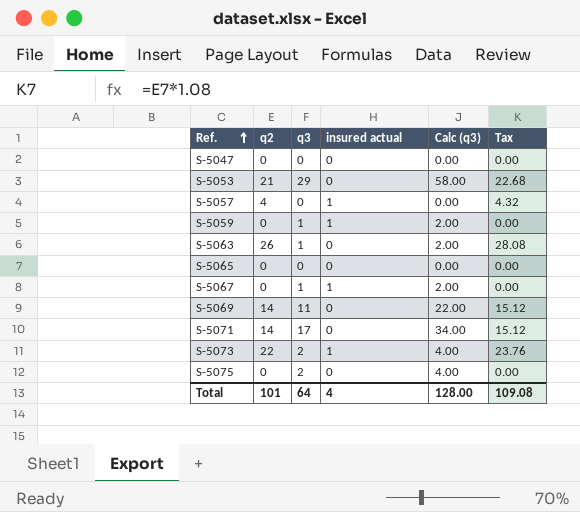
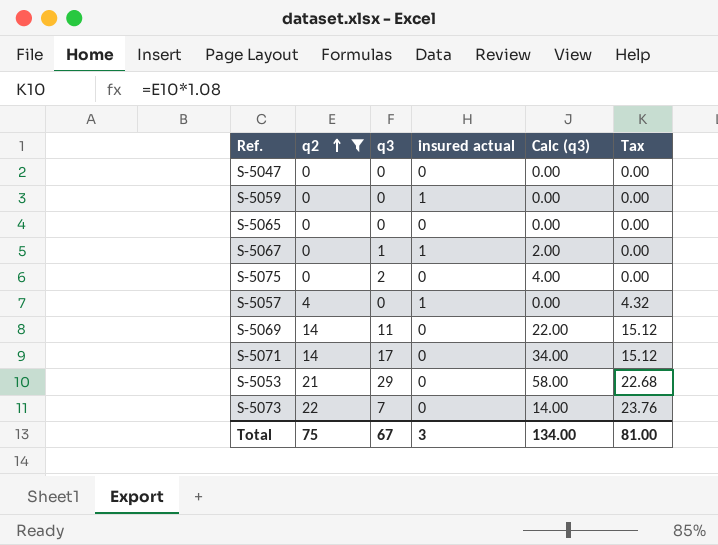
filter: none -> q2 != 26
row order: Ref. ascending -> q2 ascending
S-5059 | q3: 1 -> 0
S-5059 | Calc (q3): 2.00 -> 0.00
S-5073 | q3: 2 -> 7
S-5073 | insured actual: 1 -> 0
S-5073 | Calc (q3): 4.00 -> 14.00
Total | q2: 101 -> 75
Total | q3: 64 -> 67
Total | insured actual: 4 -> 3
Total | Calc (q3): 128.00 -> 134.00
Total | Tax: 109.08 -> 81.00

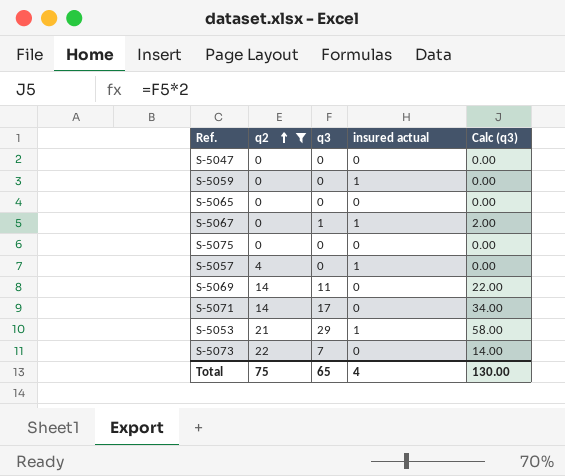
column Tax | formula: [q2] * 1.08 -> none
S-5075 | q3: 2 -> 0
S-5075 | Calc (q3): 4.00 -> 0.00
S-5053 | insured actual: 0 -> 1
Total | q3: 67 -> 65
Total | insured actual: 3 -> 4
Total | Calc (q3): 134.00 -> 130.00

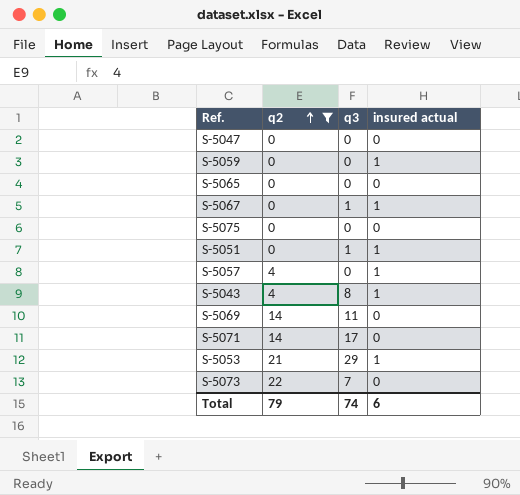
column Calc (q3) | formula: [q3] * 2 -> none
row S-5051: none -> 0 | 1 | 1
row S-5043: none -> 4 | 8 | 1
Total | q2: 75 -> 79
Total | q3: 65 -> 74
Total | insured actual: 4 -> 6

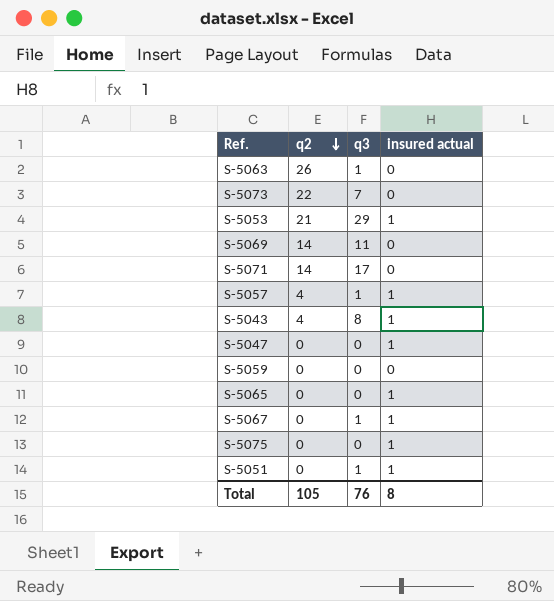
filter: q2 != 26 -> none
row order: q2 ascending -> q2 descending
S-5057 | q3: 0 -> 1
S-5047 | insured actual: 0 -> 1
S-5059 | insured actual: 1 -> 0
S-5065 | insured actual: 0 -> 1
S-5075 | insured actual: 0 -> 1
Total | q2: 79 -> 105
Total | q3: 74 -> 76
Total | insured actual: 6 -> 8

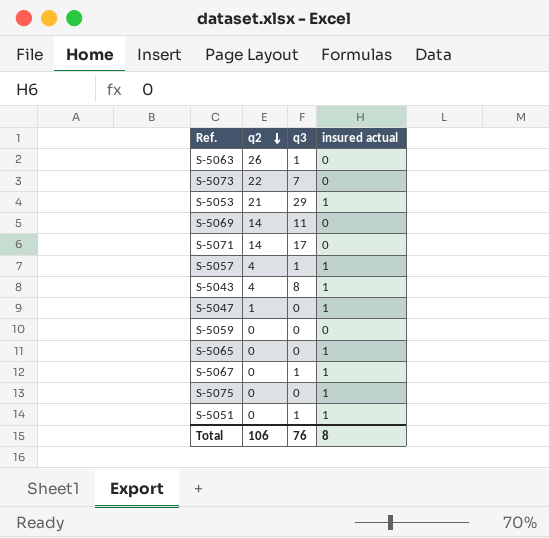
S-5047 | q2: 0 -> 1
Total | q2: 105 -> 106

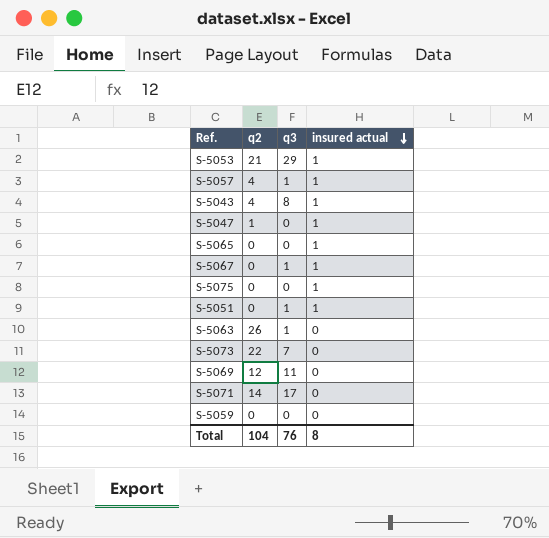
row order: q2 descending -> insured actual descending
S-5069 | q2: 14 -> 12
Total | q2: 106 -> 104

